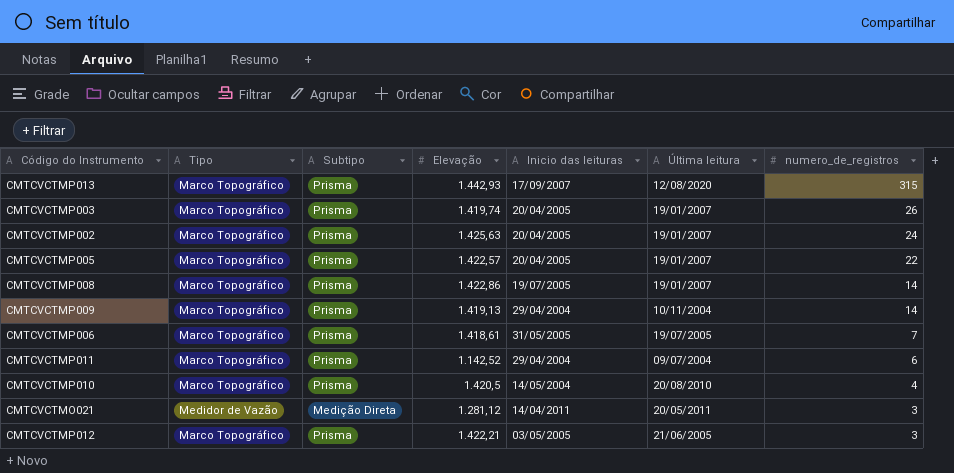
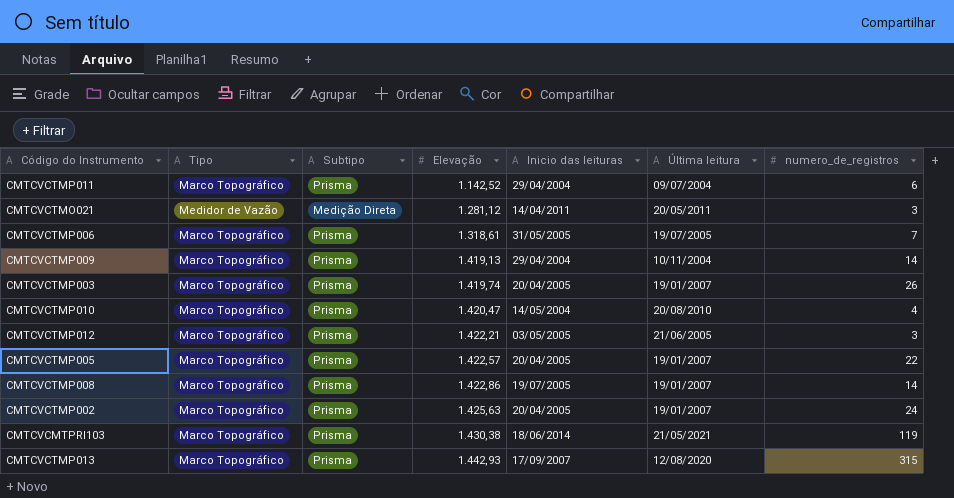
row order: numero_de_registros descending -> Elevação ascending
CMTCVCTMP006 | Elevação: 1.418,61 -> 1.318,61
CMTCVCTMP010 | Elevação: 1.420,5 -> 1.420,47
row CMTCVCMTPRI103: none -> Marco Topográfico | Prisma | 1.430,38 | 18/06/2014 | 21/05/2021 | 119

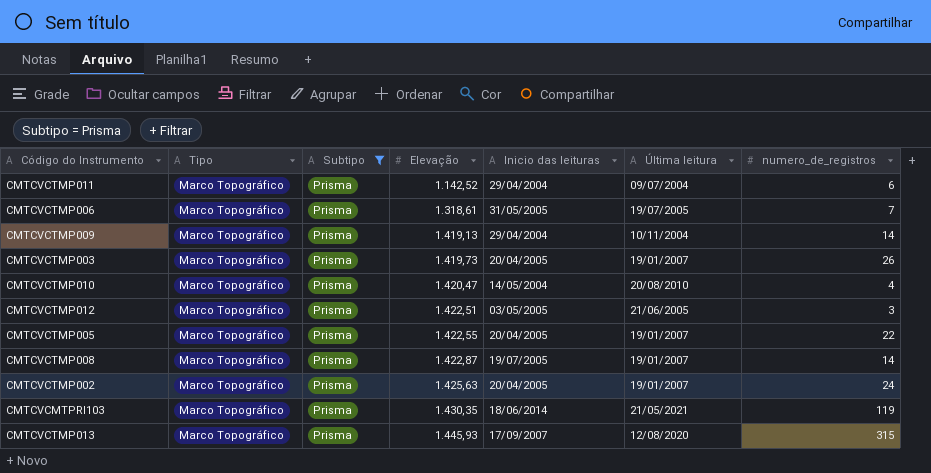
filter: none -> Subtipo = Prisma
CMTCVCTMP003 | Elevação: 1.419,74 -> 1.419,73
CMTCVCTMP012 | Elevação: 1.422,21 -> 1.422,51
CMTCVCTMP005 | Elevação: 1.422,57 -> 1.422,55
CMTCVCTMP008 | Elevação: 1.422,86 -> 1.422,87
CMTCVCMTPRI103 | Elevação: 1.430,38 -> 1.430,35
CMTCVCTMP013 | Elevação: 1.442,93 -> 1.445,93

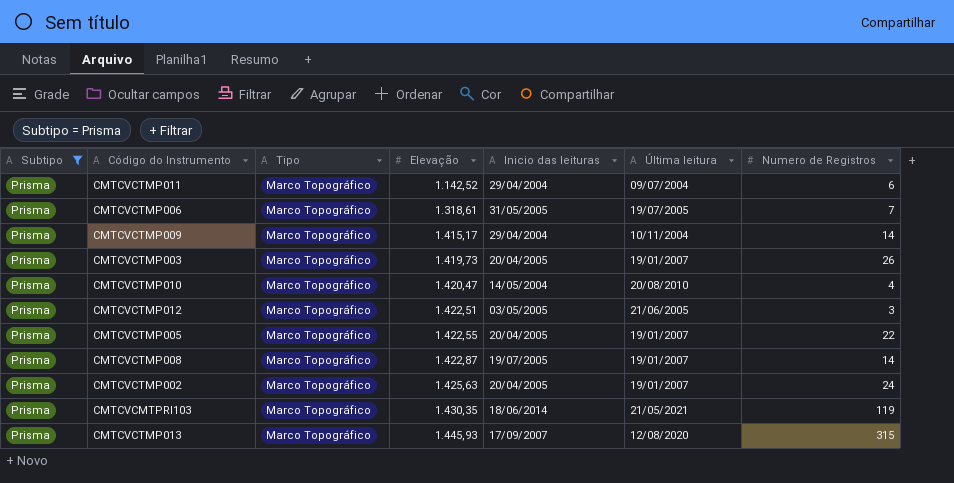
column Subtipo | position: 3 -> 1
column name: numero_de_registros -> Numero de Registros
CMTCVCTMP009 | Elevação: 1.419,13 -> 1.415,17

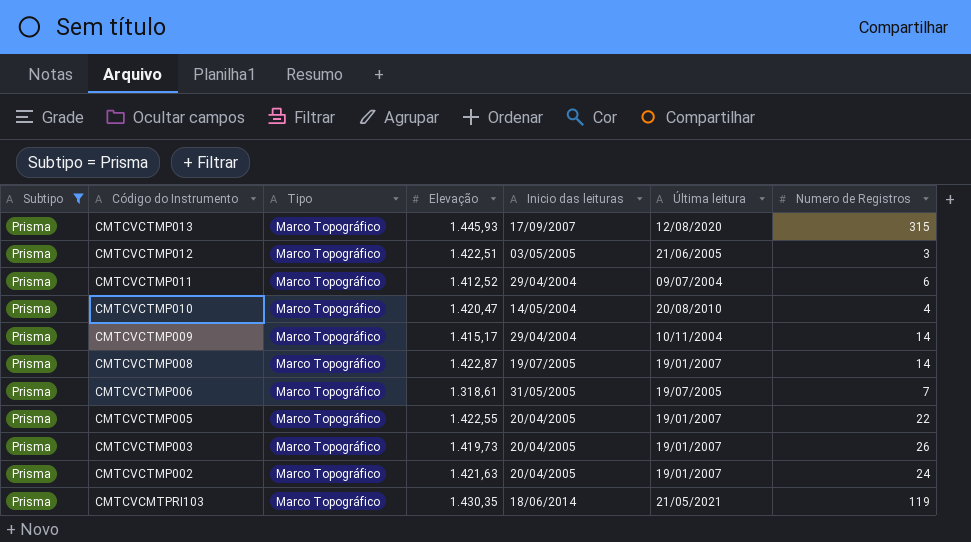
row order: Elevação ascending -> Código do Instrumento descending
CMTCVCTMP011 | Elevação: 1.142,52 -> 1.412,52
CMTCVCTMP002 | Elevação: 1.425,63 -> 1.421,63

